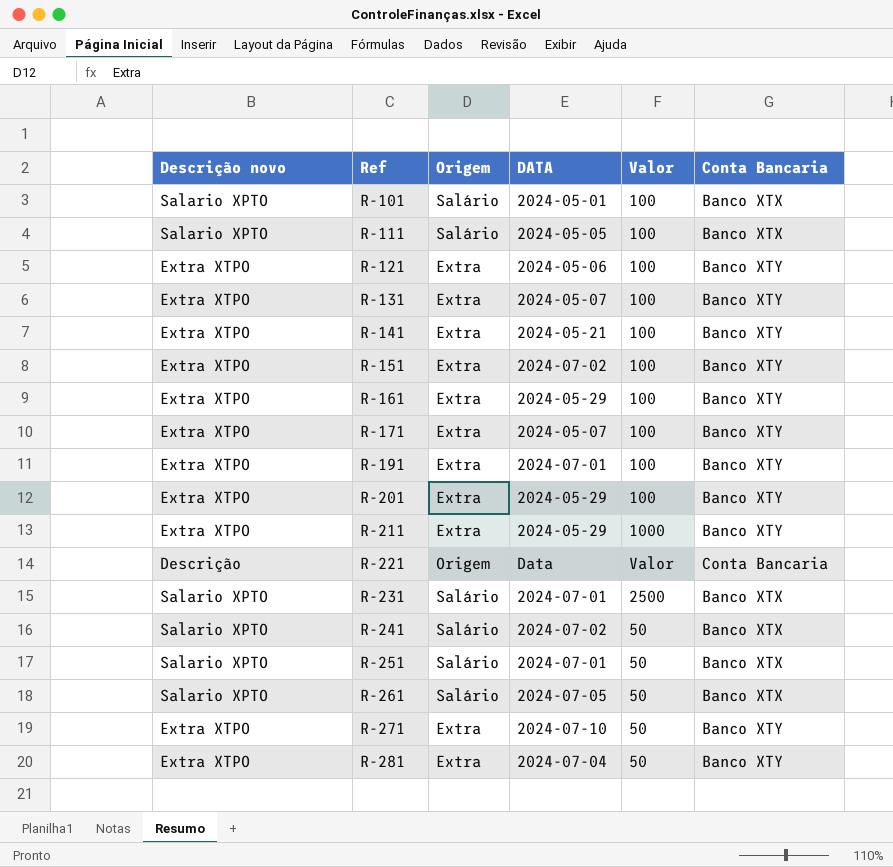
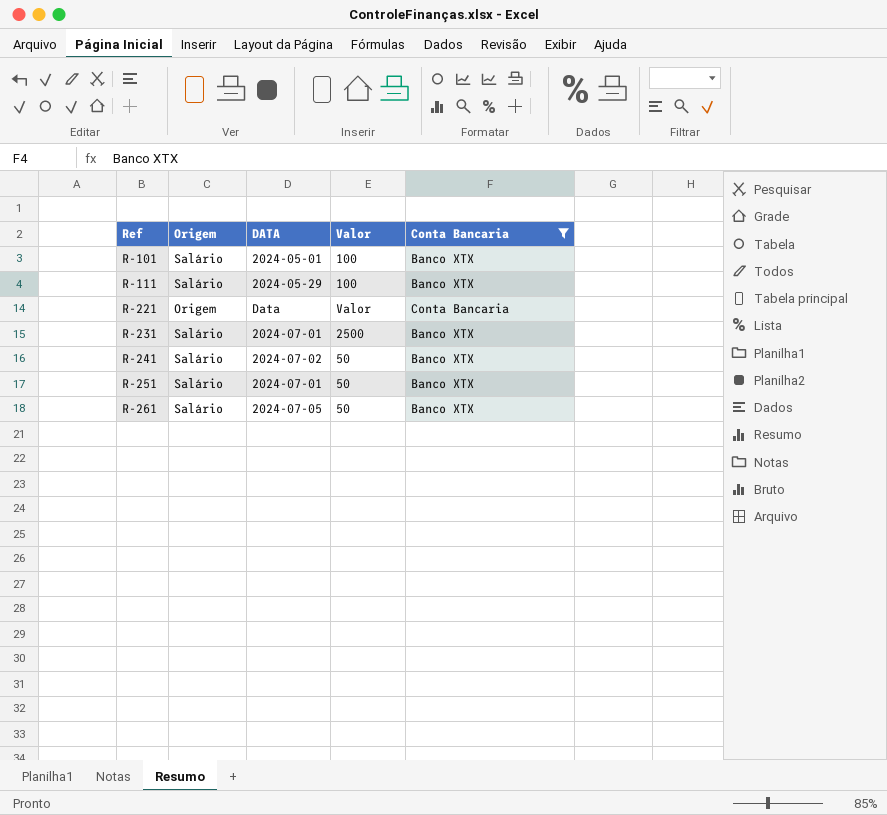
filter: none -> Conta Bancaria != Banco XTY
column Descrição novo | position: 1 -> none
R-111 | DATA: 2024-05-05 -> 2024-05-29

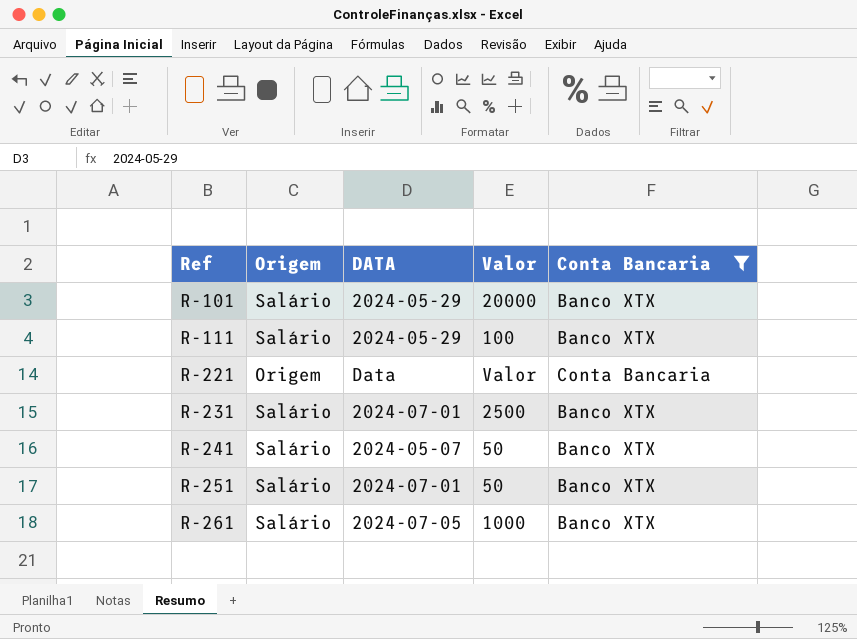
R-101 | DATA: 2024-05-01 -> 2024-05-29
R-101 | Valor: 100 -> 20000
R-241 | DATA: 2024-07-02 -> 2024-05-07
R-261 | Valor: 50 -> 1000

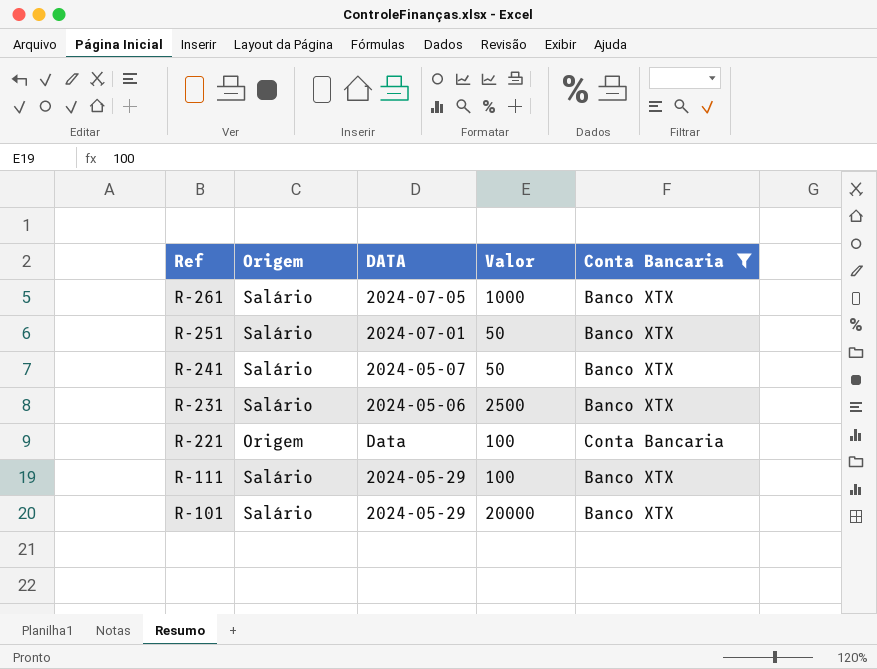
row order: Ref ascending -> Ref descending
R-231 | DATA: 2024-07-01 -> 2024-05-06
R-221 | Valor: Valor -> 100

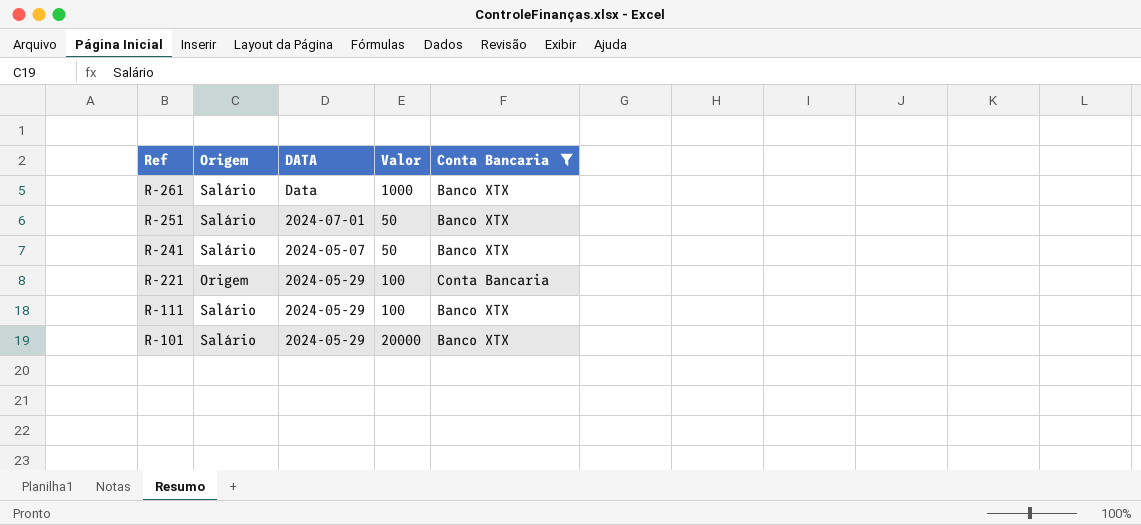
row R-231: Salário | 2024-05-06 | 2500 | Banco XTX -> none
R-261 | DATA: 2024-07-05 -> Data
R-221 | DATA: Data -> 2024-05-29

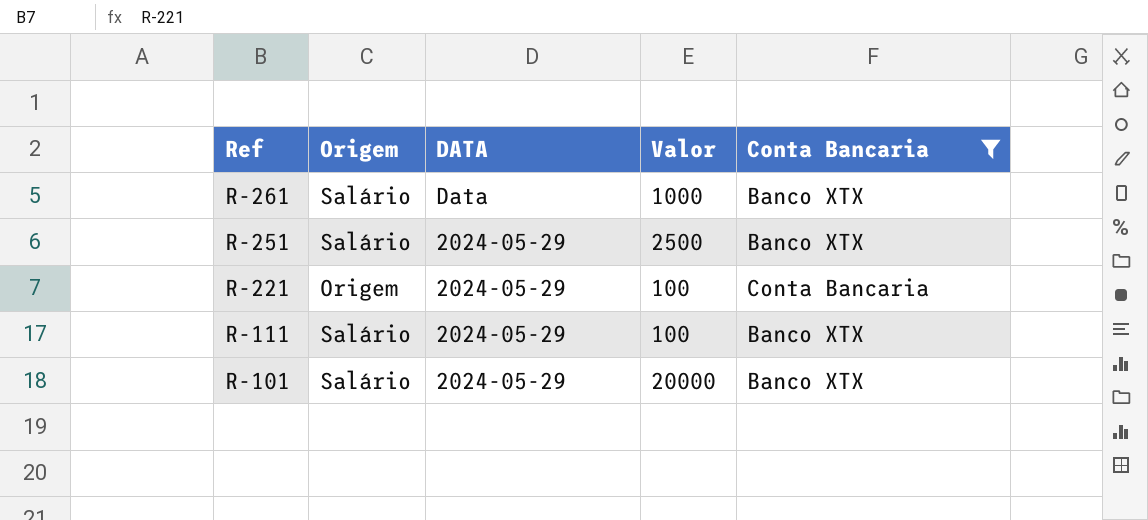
row R-241: Salário | 2024-05-07 | 50 | Banco XTX -> none
R-251 | DATA: 2024-07-01 -> 2024-05-29
R-251 | Valor: 50 -> 2500

